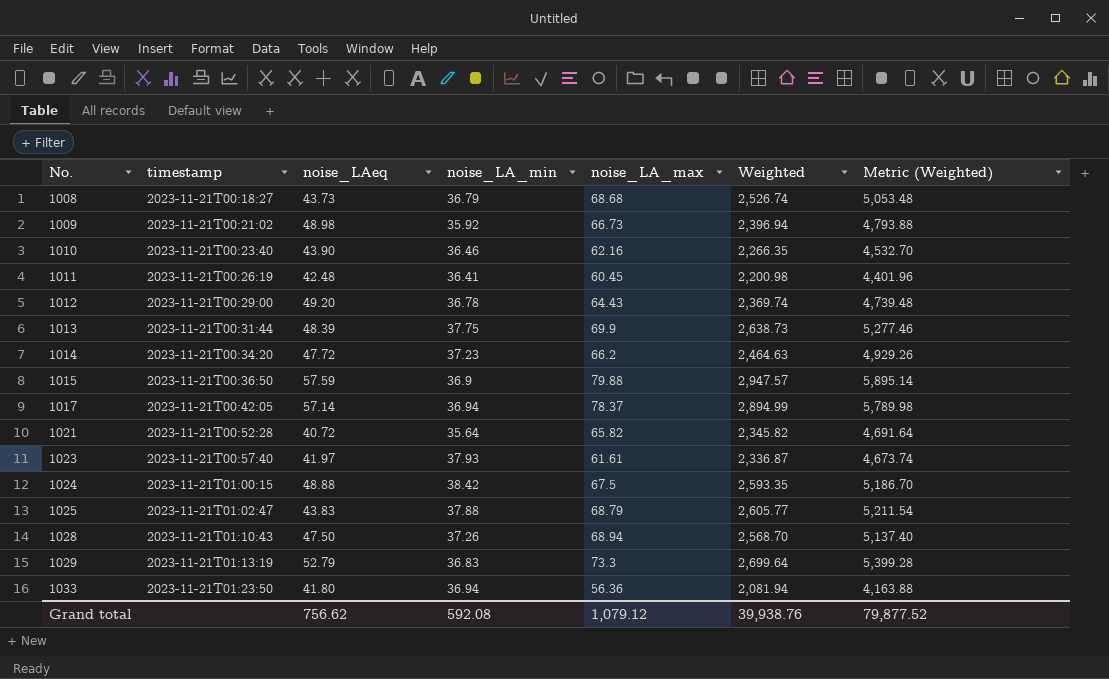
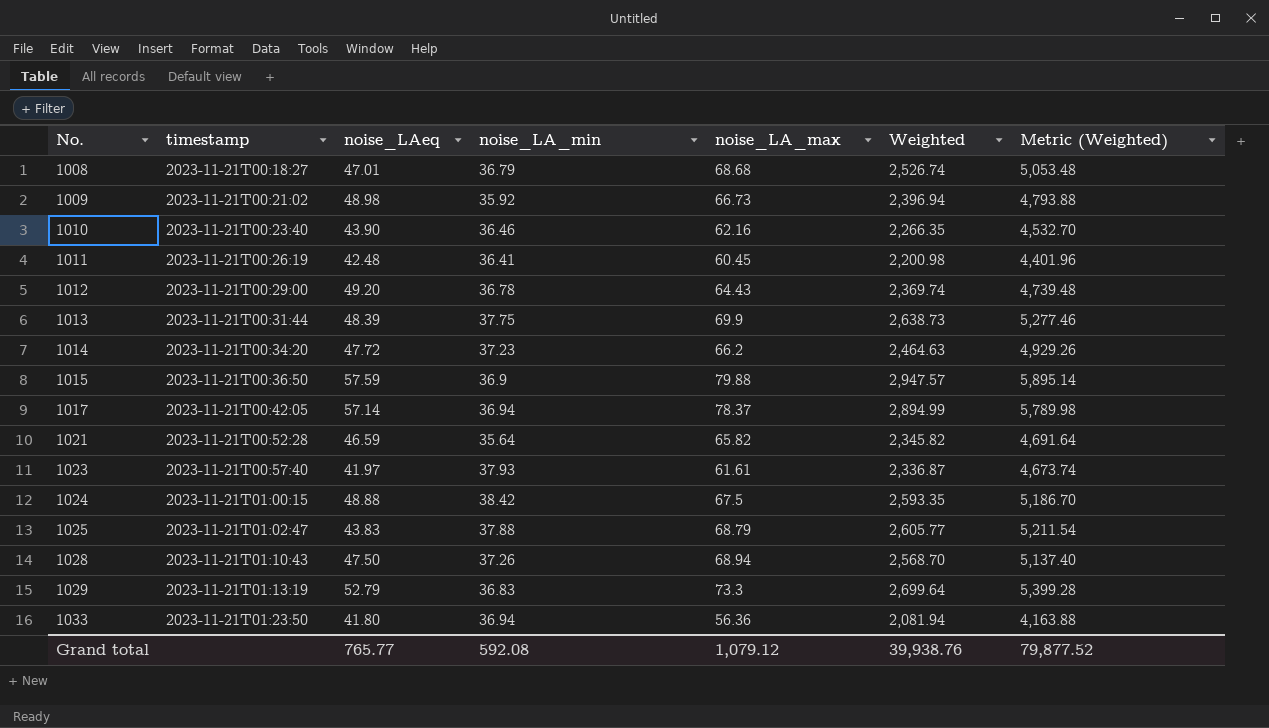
1008 | noise_LAeq: 43.73 -> 47.01
1021 | noise_LAeq: 40.72 -> 46.59
Grand total | noise_LAeq: 756.62 -> 765.77

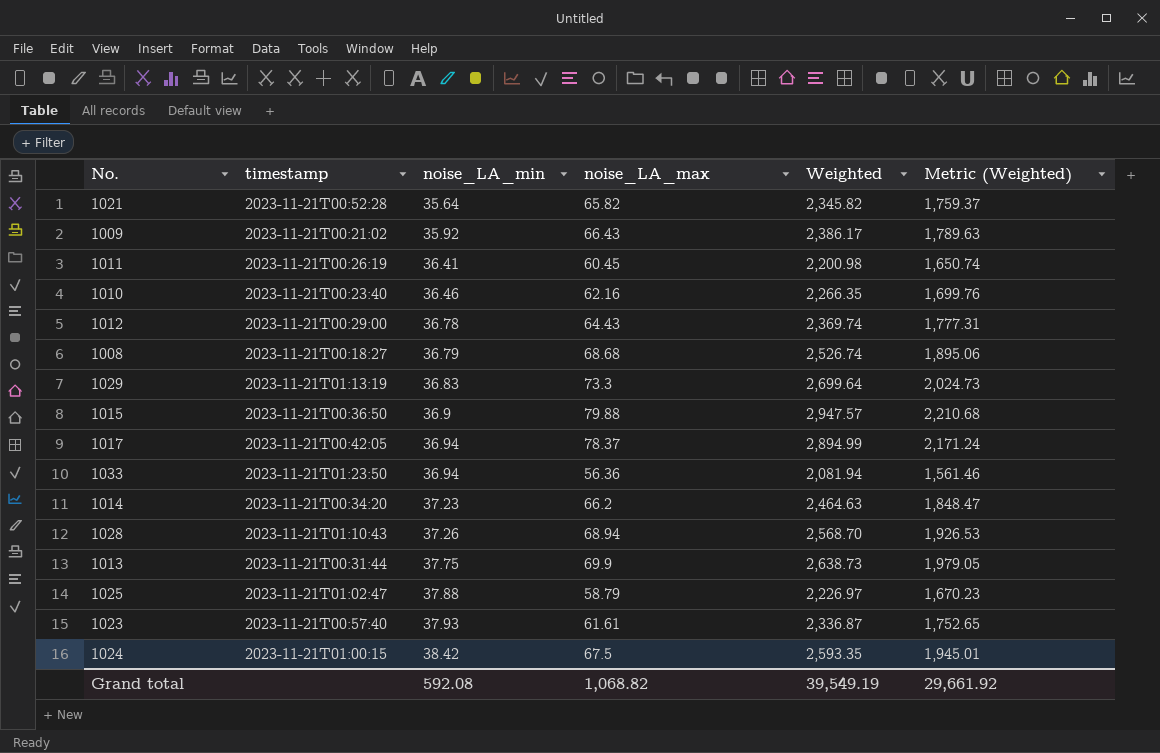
row order: No. ascending -> noise_LA_min ascending
column noise_LAeq | position: 3 -> none
column Metric (Weighted) | formula: [Weighted] * 2 -> [Weighted] * 0.75
1009 | noise_LA_max: 66.73 -> 66.43
1009 | Weighted: 2,396.94 -> 2,386.17
1025 | noise_LA_max: 68.79 -> 58.79
1025 | Weighted: 2,605.77 -> 2,226.97
Grand total | noise_LA_max: 1,079.12 -> 1,068.82
Grand total | Weighted: 39,938.76 -> 39,549.19
Grand total | Metric (Weighted): 79,877.52 -> 29,661.92

